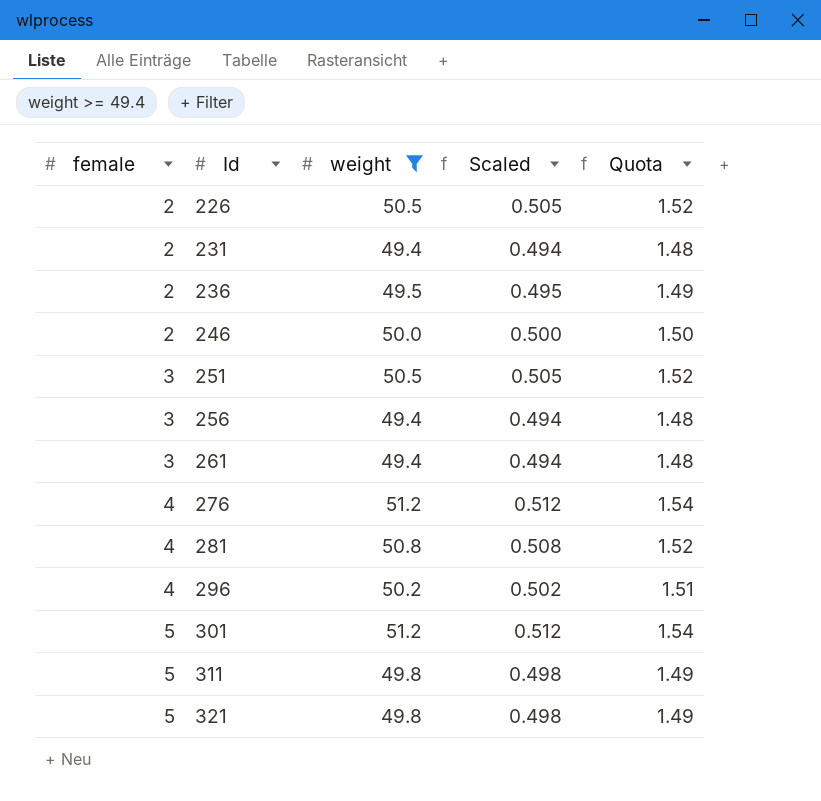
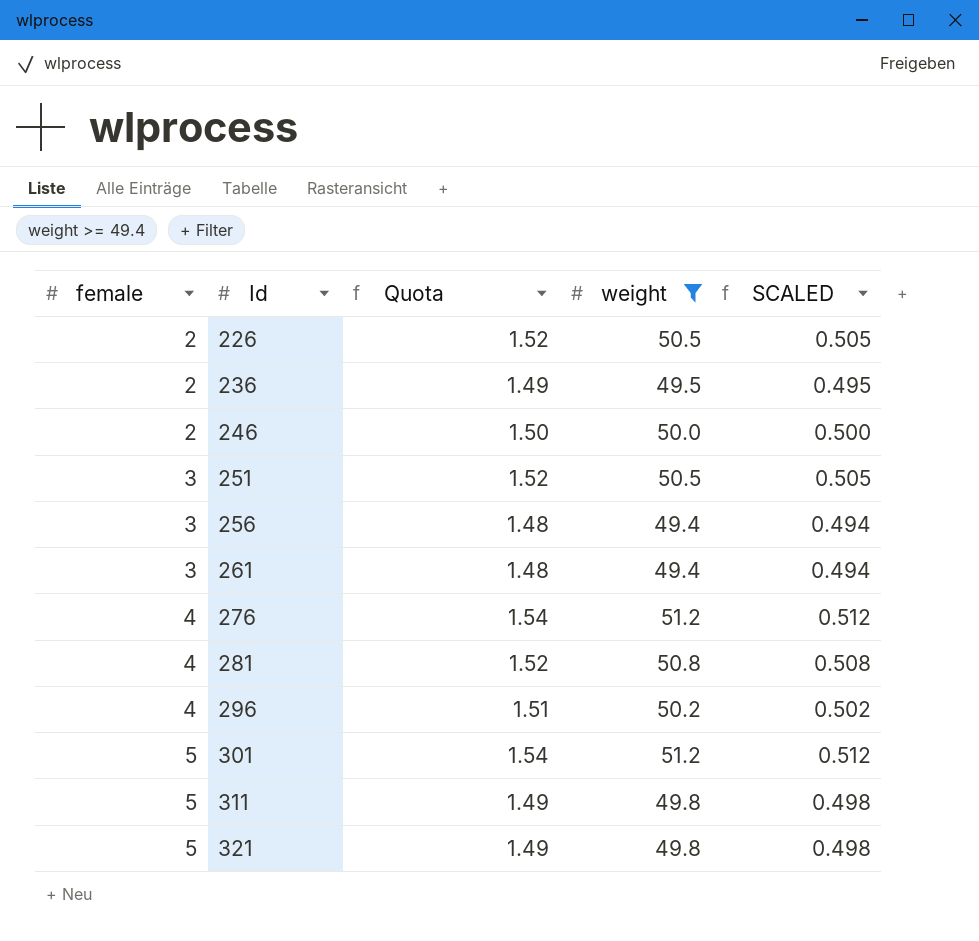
column Quota | position: 5 -> 3
column name: Scaled -> SCALED
row 231: 2 | 49.4 | 0.494 | 1.48 -> none

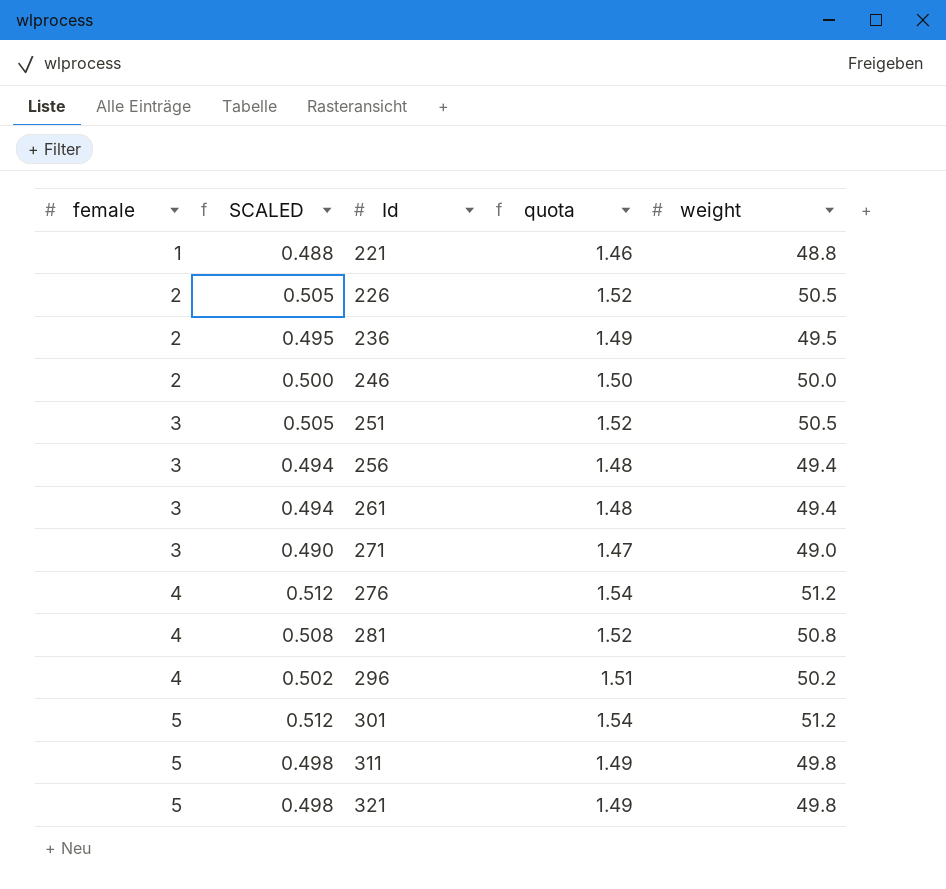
filter: weight >= 49.4 -> none
column SCALED | position: 5 -> 2
column name: Quota -> quota

